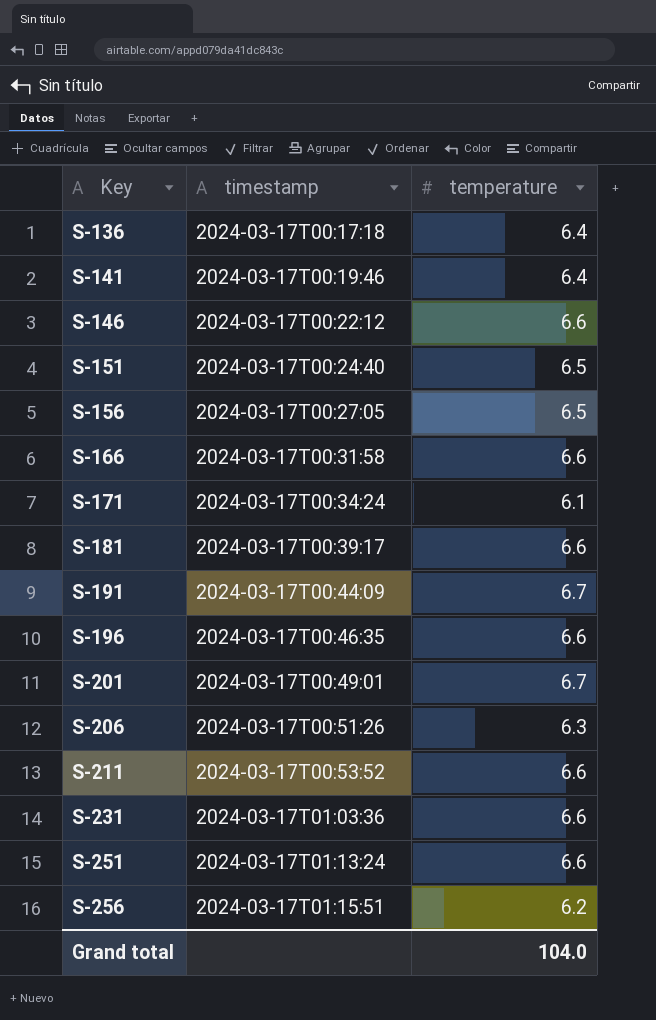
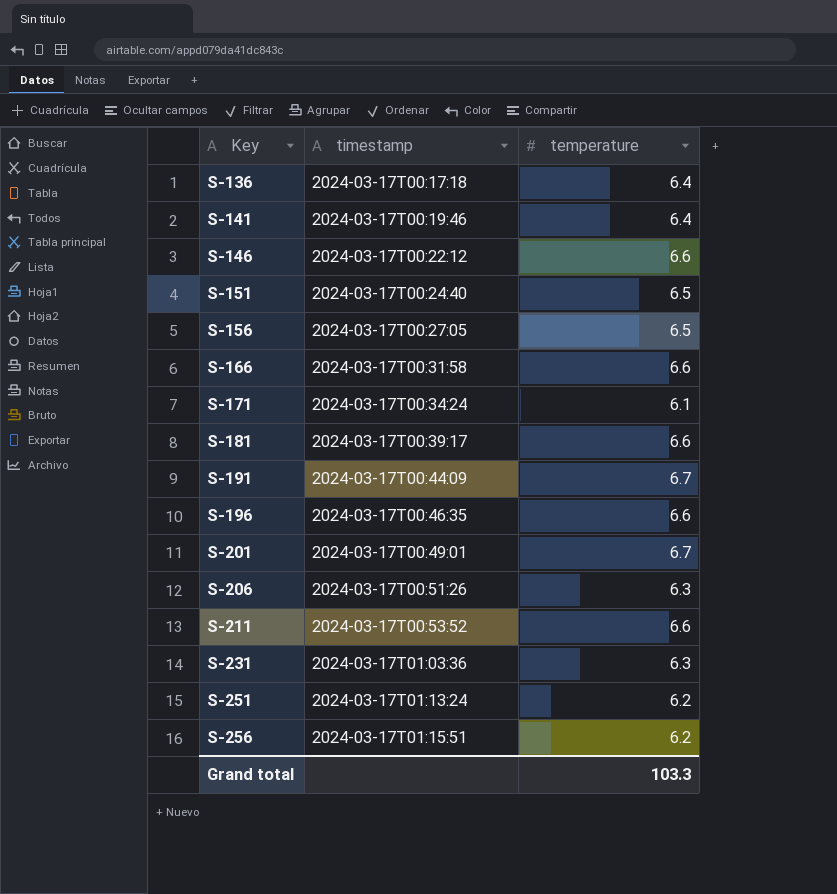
S-231 | temperature: 6.6 -> 6.3
S-251 | temperature: 6.6 -> 6.2
Grand total | temperature: 104.0 -> 103.3

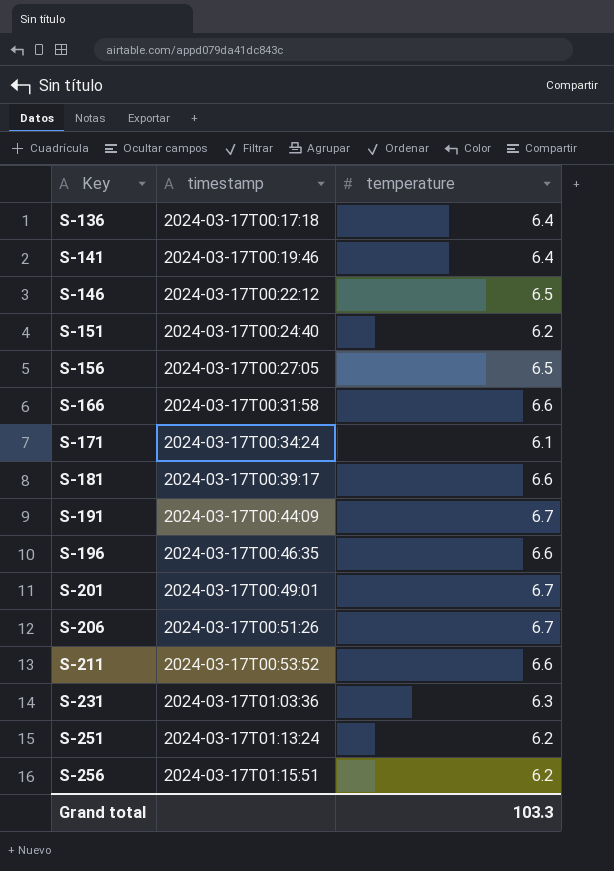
S-146 | temperature: 6.6 -> 6.5
S-151 | temperature: 6.5 -> 6.2
S-206 | temperature: 6.3 -> 6.7

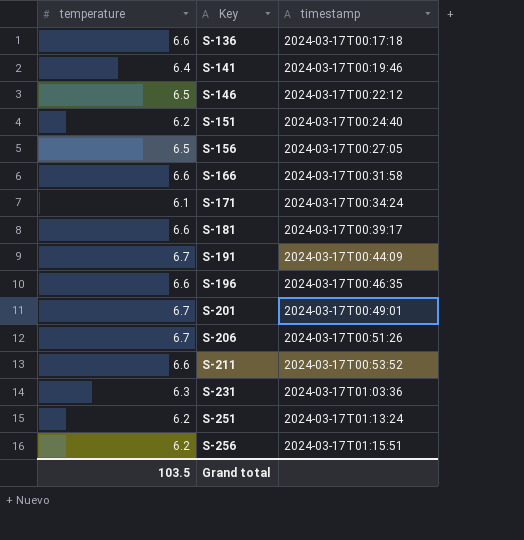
column temperature | position: 3 -> 1
S-136 | temperature: 6.4 -> 6.6
Grand total | temperature: 103.3 -> 103.5

